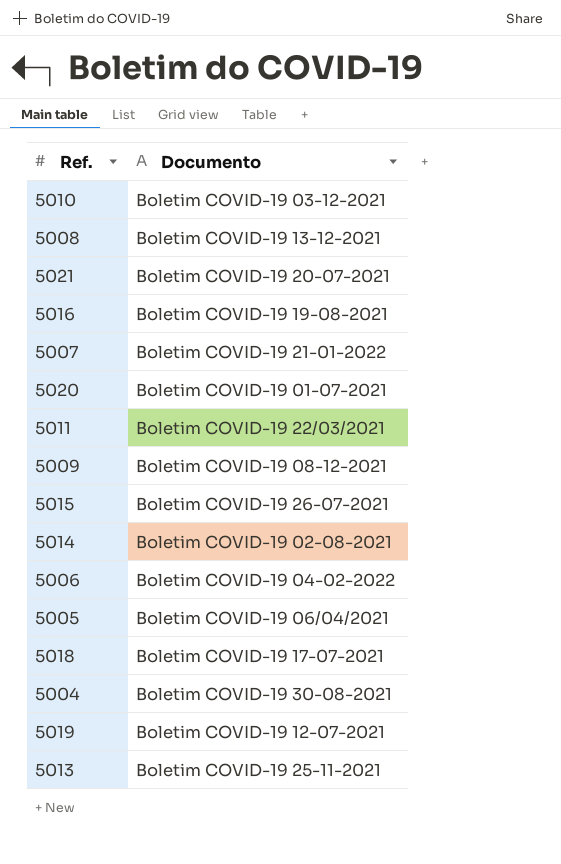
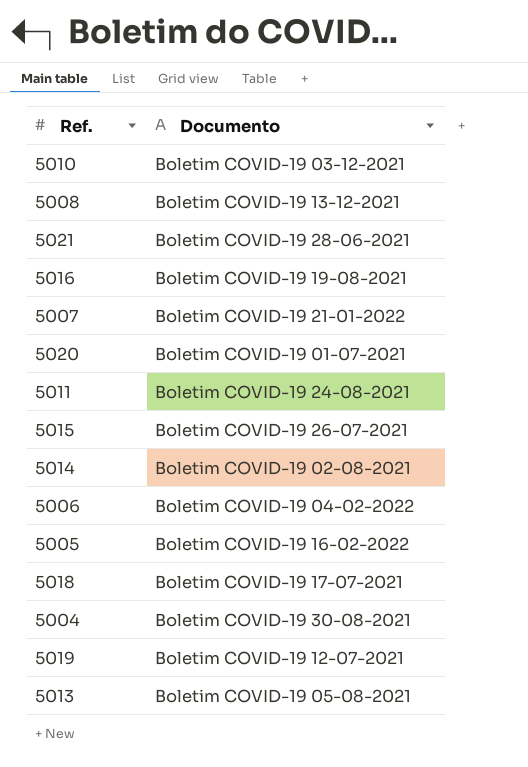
row 5009: Boletim COVID-19 08-12-2021 -> none
5021 | Documento: Boletim COVID-19 20-07-2021 -> Boletim COVID-19 28-06-2021
5011 | Documento: Boletim COVID-19 22/03/2021 -> Boletim COVID-19 24-08-2021
5005 | Documento: Boletim COVID-19 06/04/2021 -> Boletim COVID-19 16-02-2022
5013 | Documento: Boletim COVID-19 25-11-2021 -> Boletim COVID-19 05-08-2021

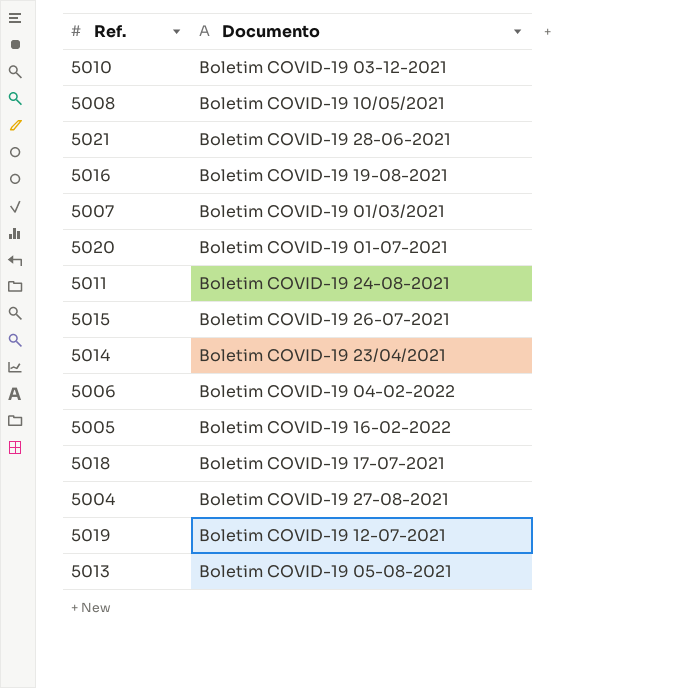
5008 | Documento: Boletim COVID-19 13-12-2021 -> Boletim COVID-19 10/05/2021
5007 | Documento: Boletim COVID-19 21-01-2022 -> Boletim COVID-19 01/03/2021
5014 | Documento: Boletim COVID-19 02-08-2021 -> Boletim COVID-19 23/04/2021
5004 | Documento: Boletim COVID-19 30-08-2021 -> Boletim COVID-19 27-08-2021

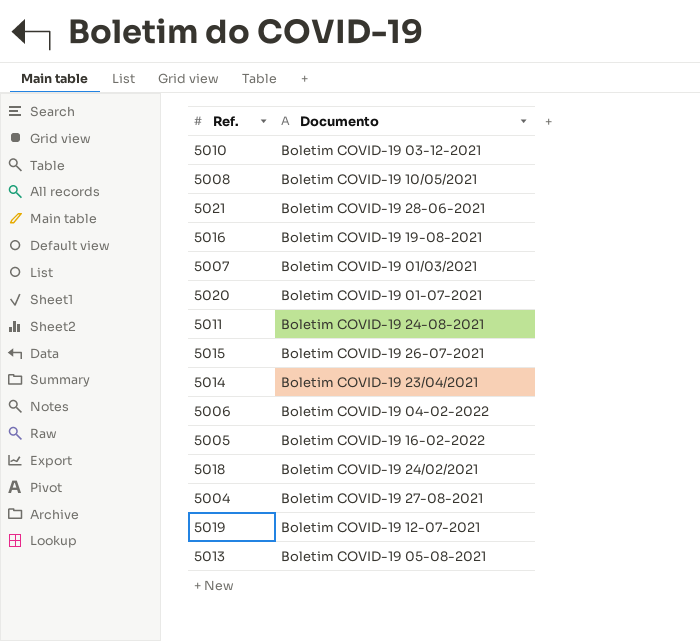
5018 | Documento: Boletim COVID-19 17-07-2021 -> Boletim COVID-19 24/02/2021

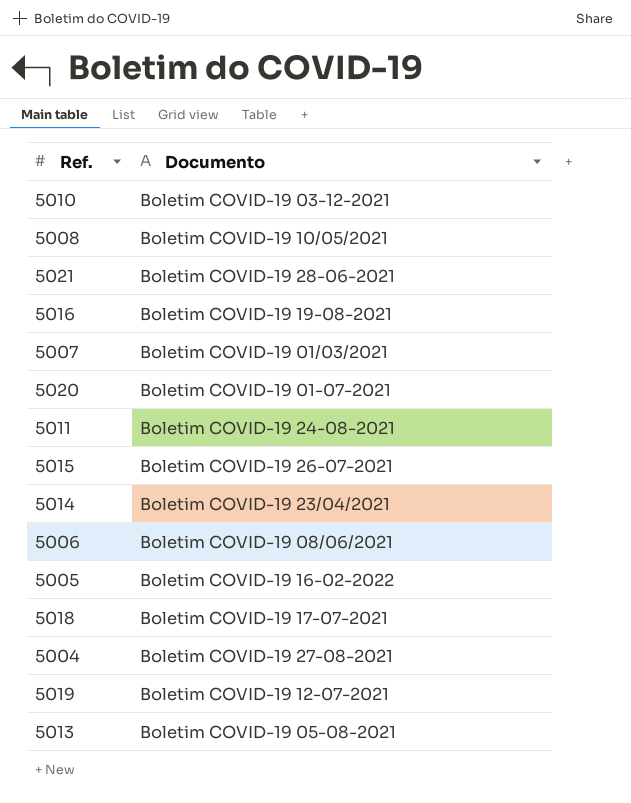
5006 | Documento: Boletim COVID-19 04-02-2022 -> Boletim COVID-19 08/06/2021
5018 | Documento: Boletim COVID-19 24/02/2021 -> Boletim COVID-19 17-07-2021

